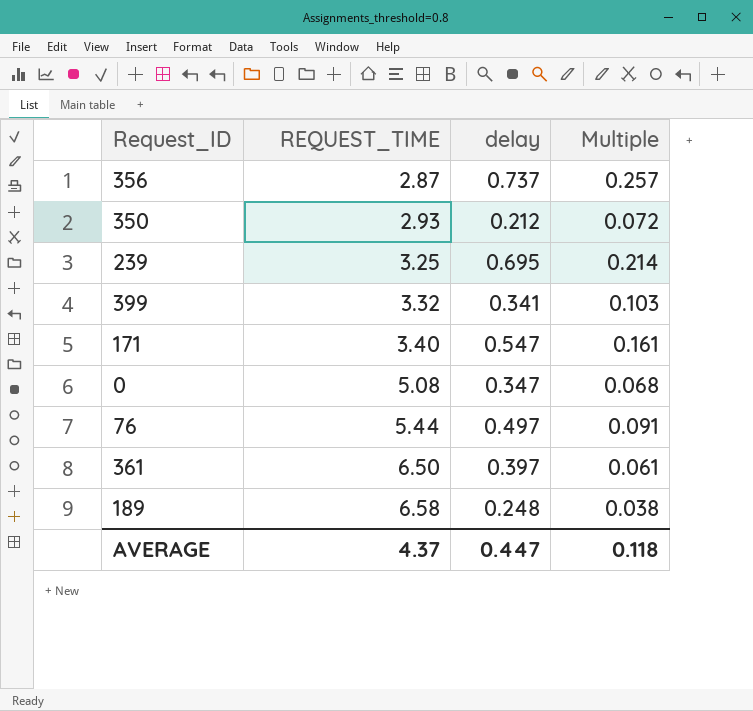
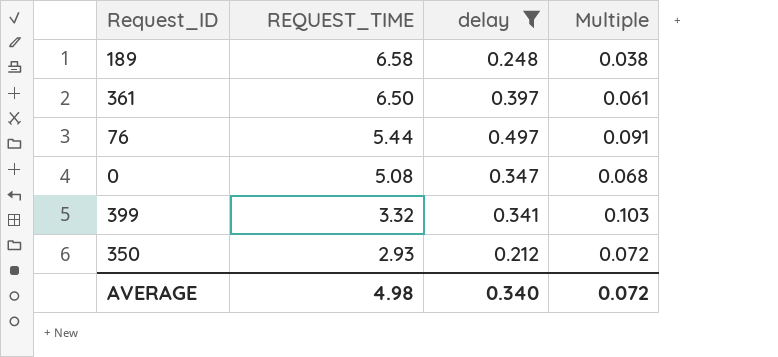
filter: none -> delay <= 0.497
row order: REQUEST_TIME ascending -> REQUEST_TIME descending
AVERAGE | REQUEST_TIME: 4.37 -> 4.98
AVERAGE | delay: 0.447 -> 0.340
AVERAGE | Multiple: 0.118 -> 0.072

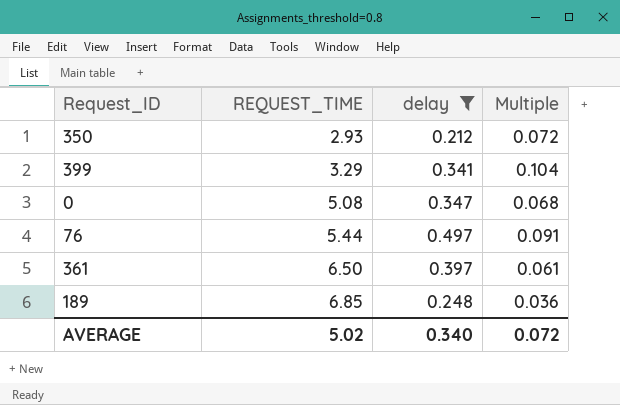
row order: REQUEST_TIME descending -> REQUEST_TIME ascending
399 | REQUEST_TIME: 3.32 -> 3.29
399 | Multiple: 0.103 -> 0.104
189 | REQUEST_TIME: 6.58 -> 6.85
189 | Multiple: 0.038 -> 0.036
AVERAGE | REQUEST_TIME: 4.98 -> 5.02

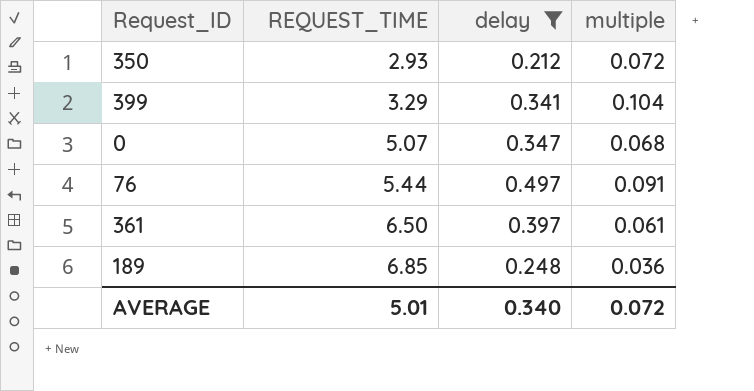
column name: Multiple -> multiple
0 | REQUEST_TIME: 5.08 -> 5.07
AVERAGE | REQUEST_TIME: 5.02 -> 5.01

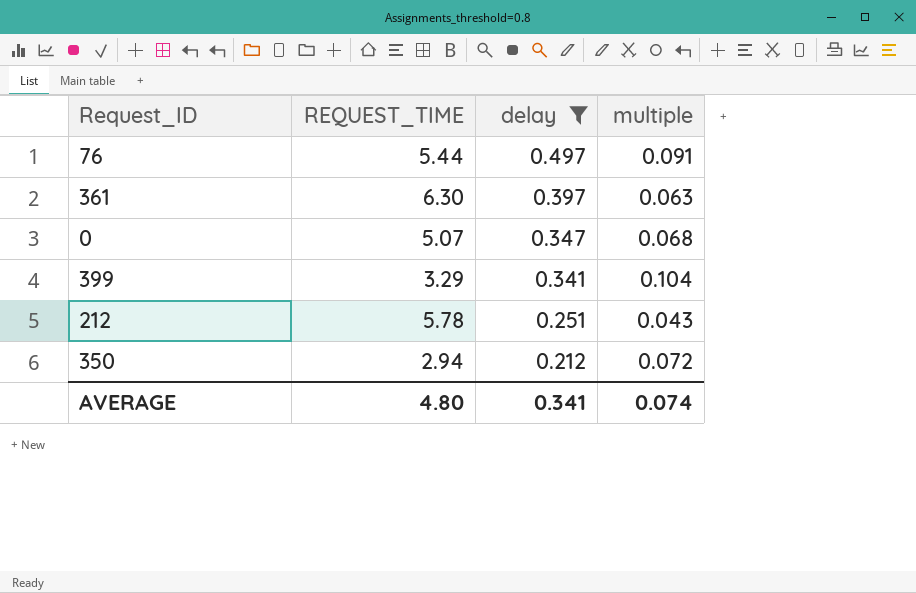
row order: REQUEST_TIME ascending -> delay descending
row 189: 6.85 | 0.248 | 0.036 -> none
361 | REQUEST_TIME: 6.50 -> 6.30
361 | multiple: 0.061 -> 0.063
row 212: none -> 5.78 | 0.251 | 0.043
350 | REQUEST_TIME: 2.93 -> 2.94
AVERAGE | REQUEST_TIME: 5.01 -> 4.80
AVERAGE | delay: 0.340 -> 0.341
AVERAGE | multiple: 0.072 -> 0.074

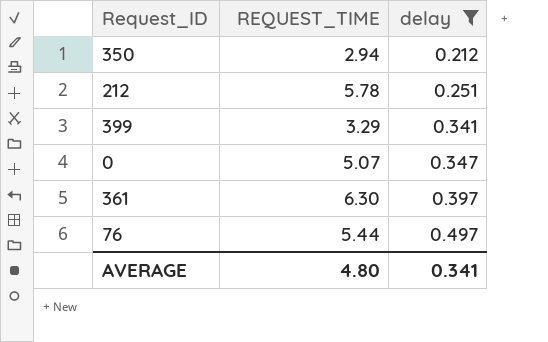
row order: delay descending -> delay ascending
column multiple | formula: [delay] / [REQUEST_TIME] -> none

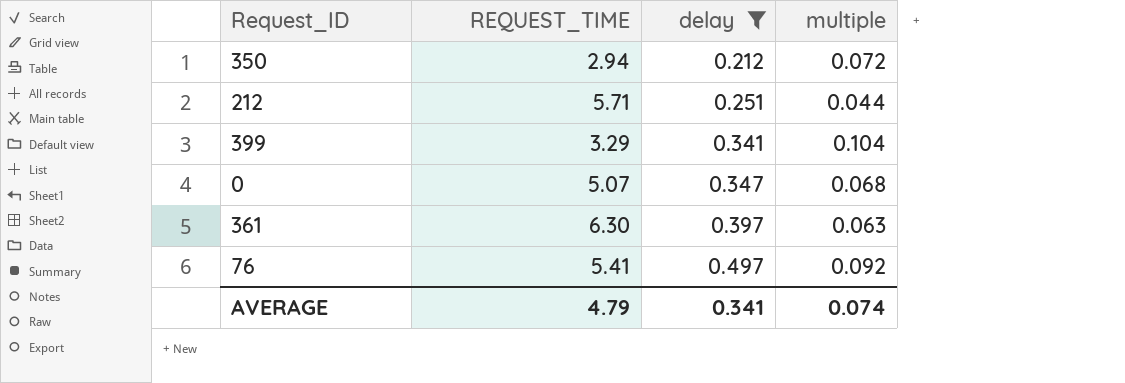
column multiple | formula: none -> [delay] / [REQUEST_TIME]
212 | REQUEST_TIME: 5.78 -> 5.71
76 | REQUEST_TIME: 5.44 -> 5.41
AVERAGE | REQUEST_TIME: 4.80 -> 4.79

